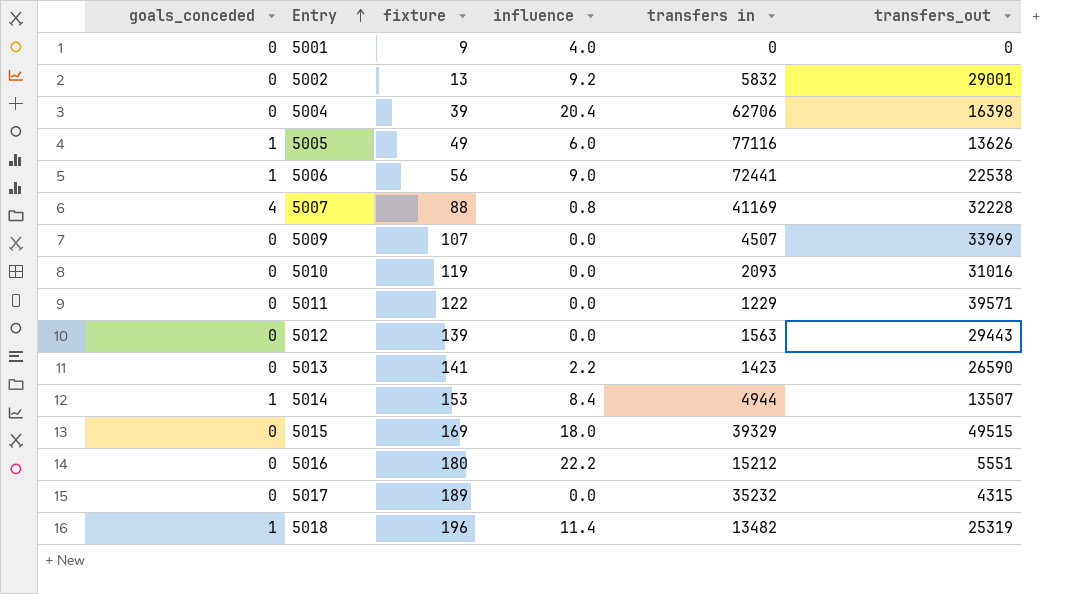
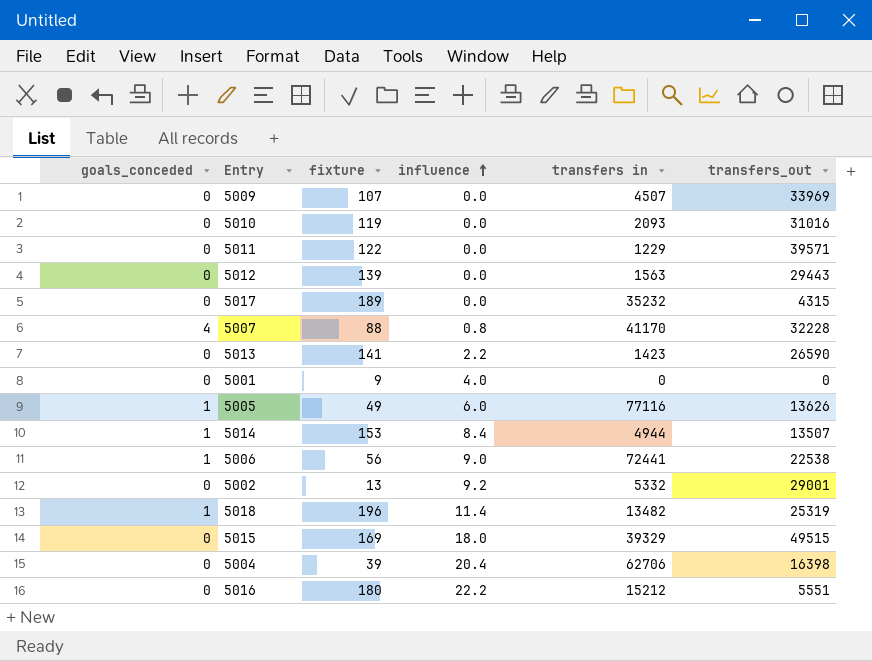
row order: Entry ascending -> influence ascending
5007 | transfers in: 41169 -> 41170
5002 | transfers in: 5832 -> 5332

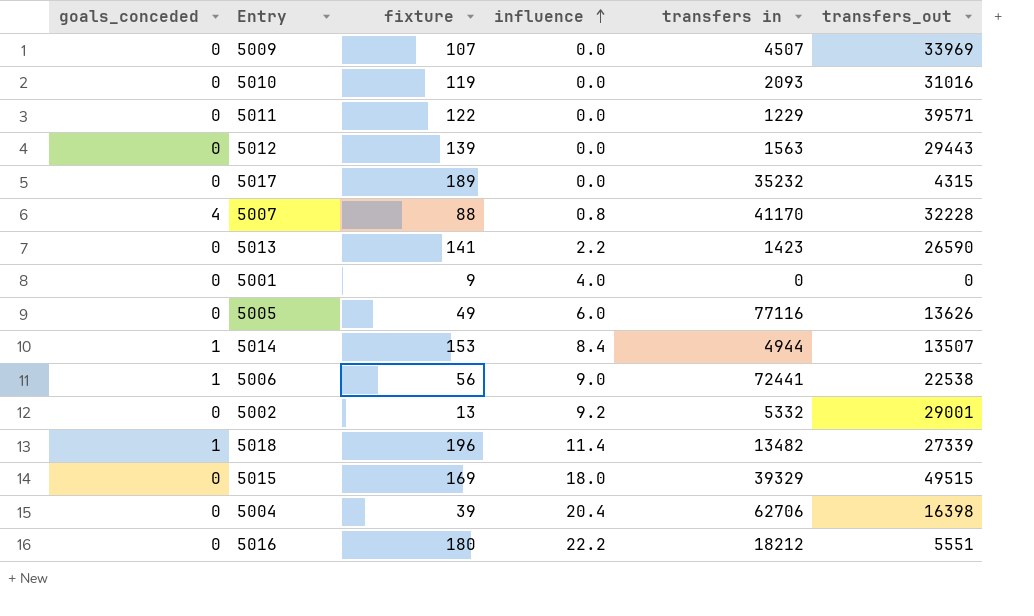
5005 | goals_conceded: 1 -> 0
5018 | transfers_out: 25319 -> 27339
5016 | transfers in: 15212 -> 18212

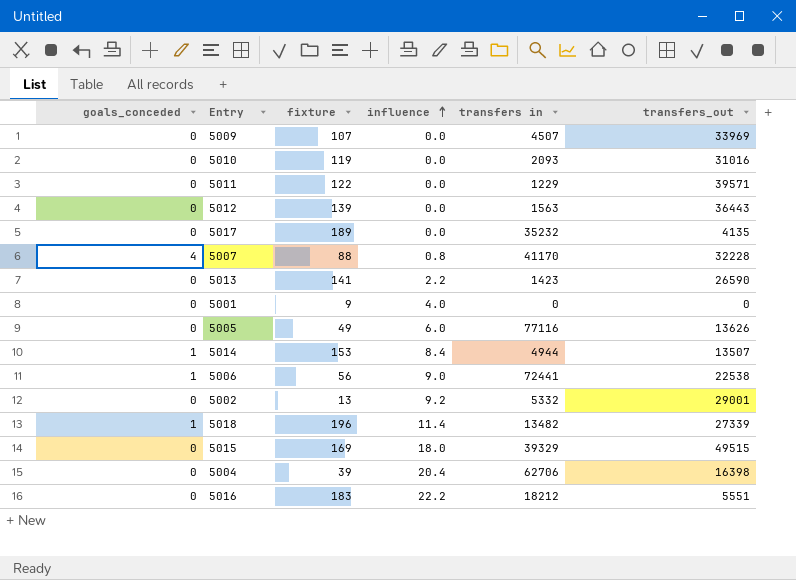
5012 | transfers_out: 29443 -> 36443
5017 | transfers_out: 4315 -> 4135
5016 | fixture: 180 -> 183

